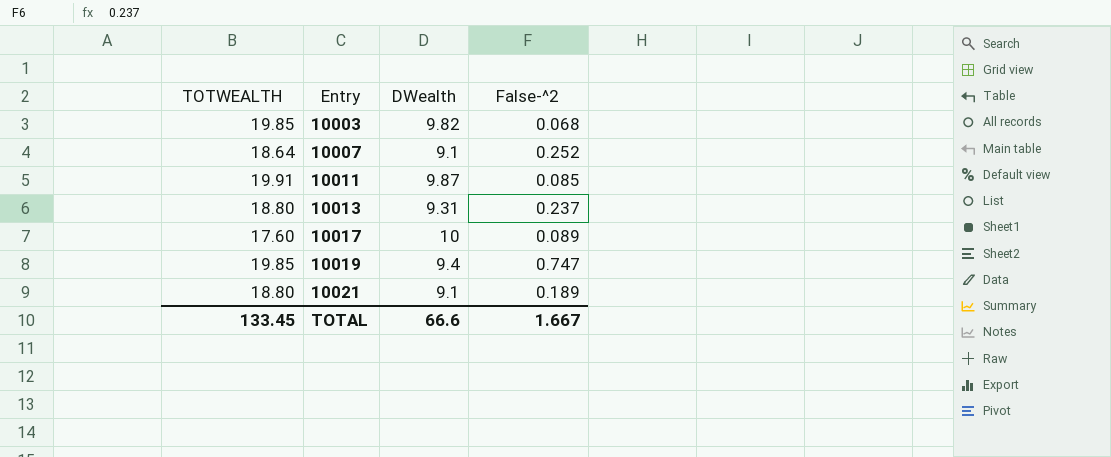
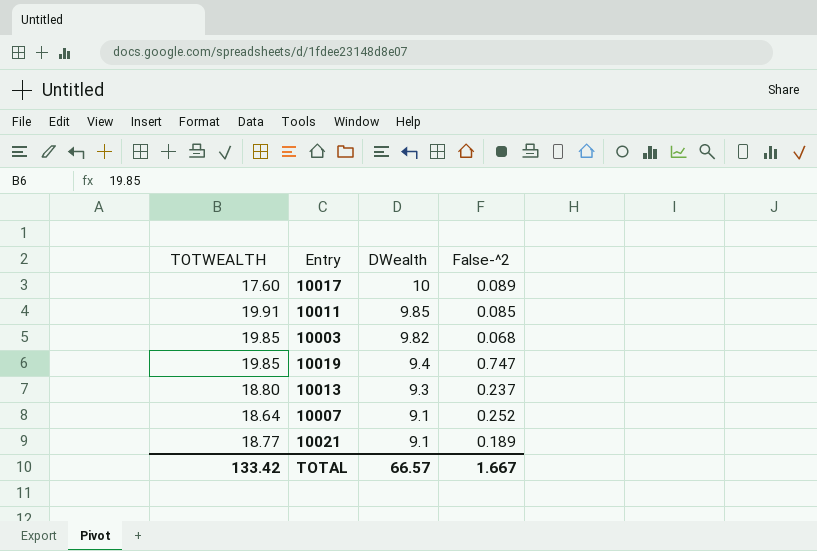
row order: Entry ascending -> DWealth descending
10011 | DWealth: 9.87 -> 9.85
10013 | DWealth: 9.31 -> 9.3
10021 | TOTWEALTH: 18.80 -> 18.77
TOTAL | TOTWEALTH: 133.45 -> 133.42
TOTAL | DWealth: 66.6 -> 66.57

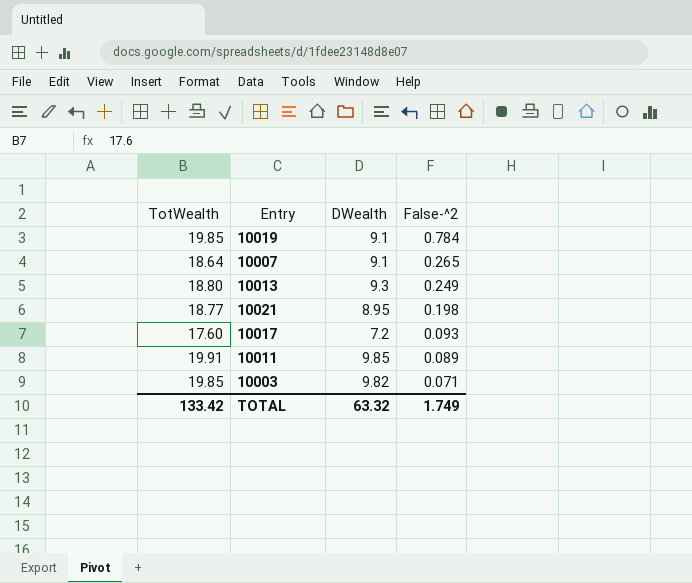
row order: DWealth descending -> False-^2 descending
column name: TOTWEALTH -> TotWealth
10019 | DWealth: 9.4 -> 9.1
10019 | False-^2: 0.747 -> 0.784
10007 | False-^2: 0.252 -> 0.265
10013 | False-^2: 0.237 -> 0.249
10021 | DWealth: 9.1 -> 8.95
10021 | False-^2: 0.189 -> 0.198
10017 | DWealth: 10 -> 7.2
10017 | False-^2: 0.089 -> 0.093
10011 | False-^2: 0.085 -> 0.089
10003 | False-^2: 0.068 -> 0.071
TOTAL | DWealth: 66.57 -> 63.32
TOTAL | False-^2: 1.667 -> 1.749

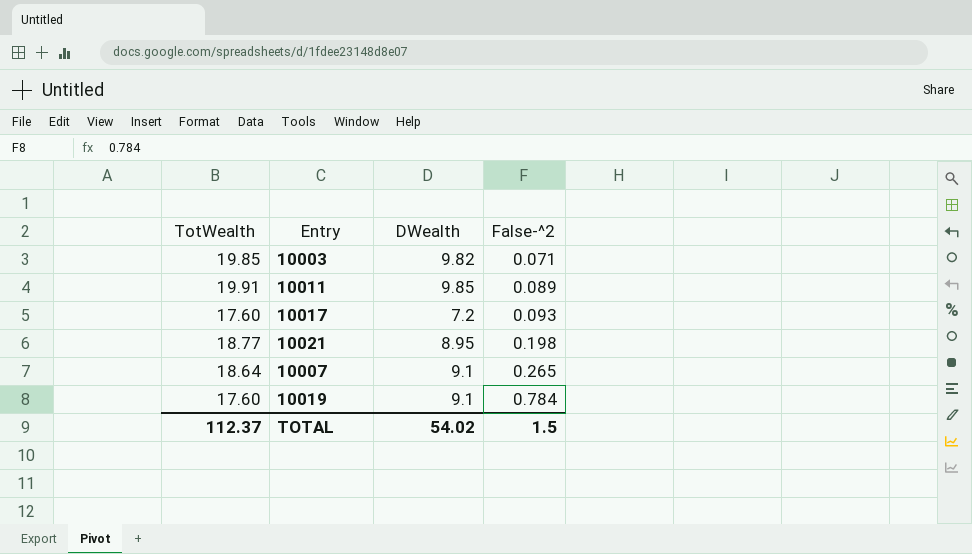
row order: False-^2 descending -> False-^2 ascending
row 10013: 18.80 | 9.3 | 0.249 -> none
10019 | TotWealth: 19.85 -> 17.60
TOTAL | TotWealth: 133.42 -> 112.37
TOTAL | DWealth: 63.32 -> 54.02
TOTAL | False-^2: 1.749 -> 1.5

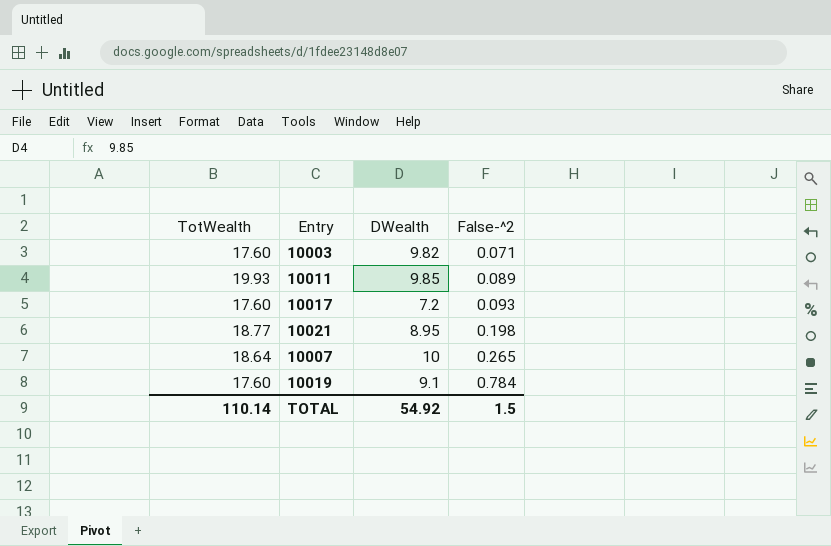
10003 | TotWealth: 19.85 -> 17.60
10011 | TotWealth: 19.91 -> 19.93
10007 | DWealth: 9.1 -> 10
TOTAL | TotWealth: 112.37 -> 110.14
TOTAL | DWealth: 54.02 -> 54.92

